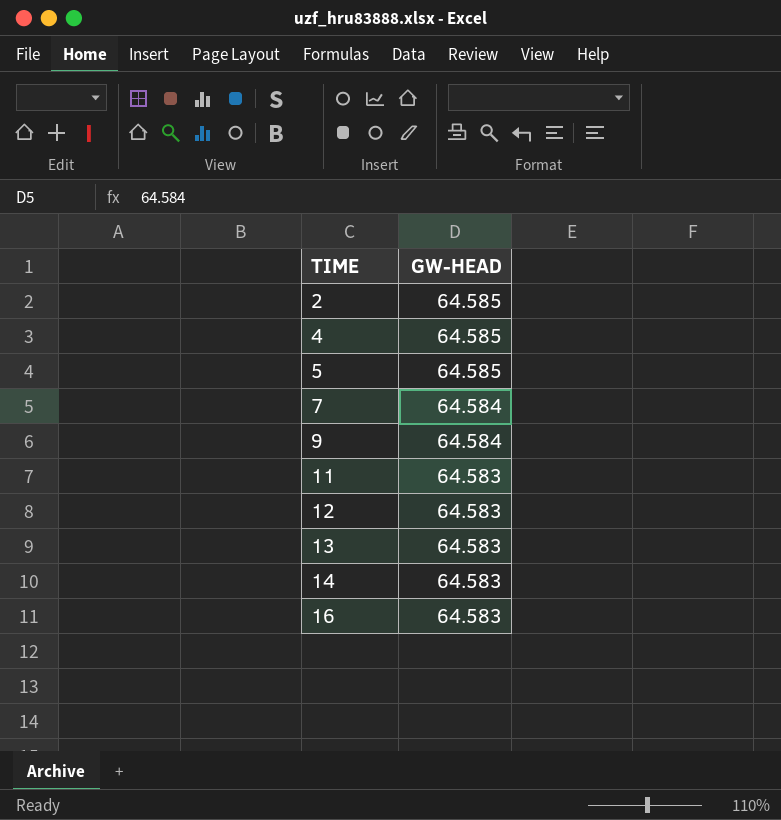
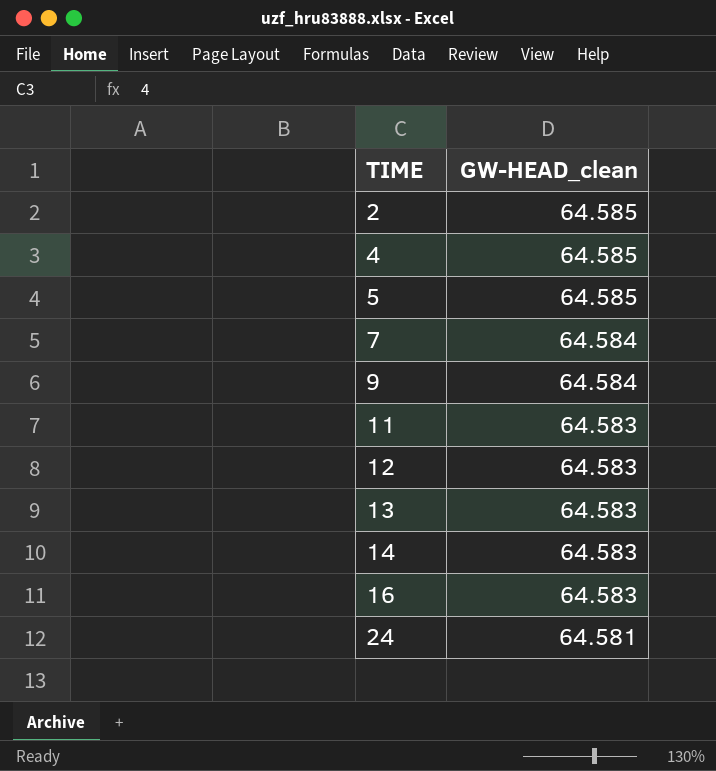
column name: GW-HEAD -> GW-HEAD_clean
row 24: none -> 64.581

